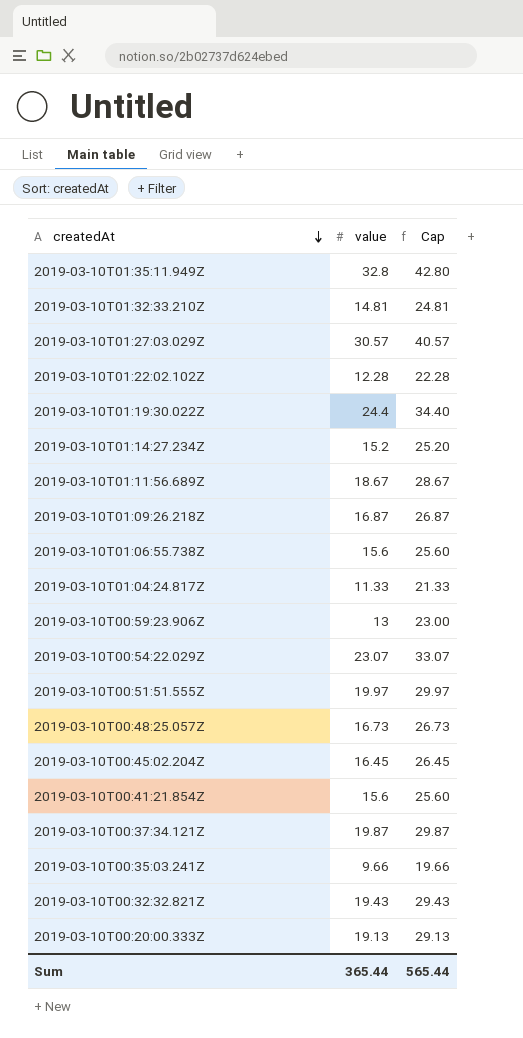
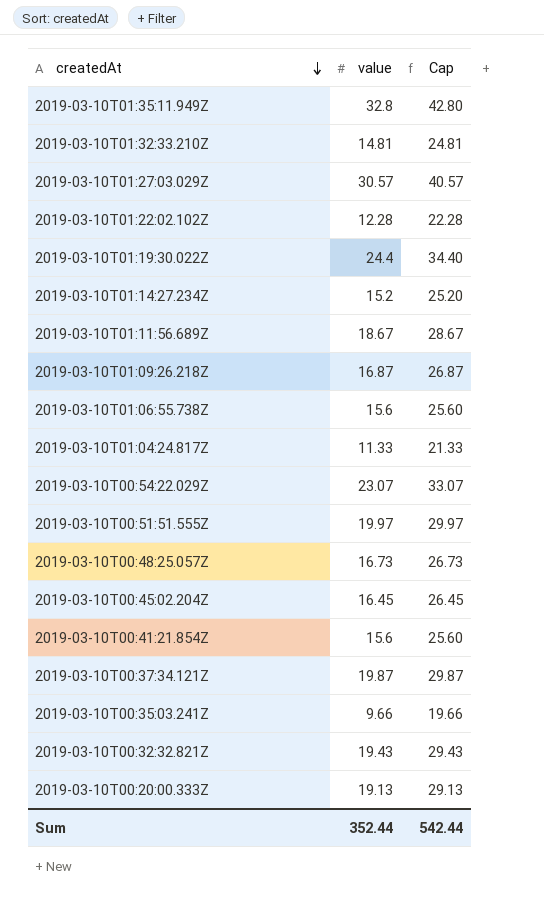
row 2019-03-10T00:59:23.906Z: 13 | 23.00 -> none
Sum | value: 365.44 -> 352.44
Sum | Cap: 565.44 -> 542.44

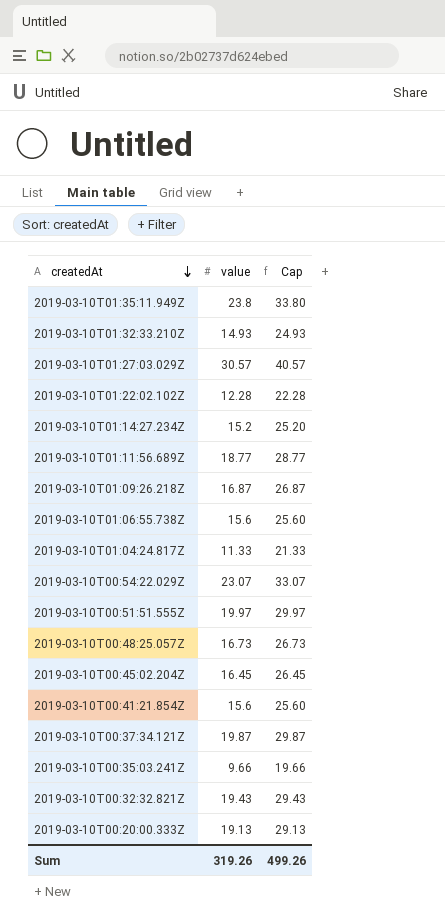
row 2019-03-10T01:19:30.022Z: 24.4 | 34.40 -> none
2019-03-10T01:35:11.949Z | value: 32.8 -> 23.8
2019-03-10T01:35:11.949Z | Cap: 42.80 -> 33.80
2019-03-10T01:32:33.210Z | value: 14.81 -> 14.93
2019-03-10T01:32:33.210Z | Cap: 24.81 -> 24.93
2019-03-10T01:11:56.689Z | value: 18.67 -> 18.77
2019-03-10T01:11:56.689Z | Cap: 28.67 -> 28.77
Sum | value: 352.44 -> 319.26
Sum | Cap: 542.44 -> 499.26

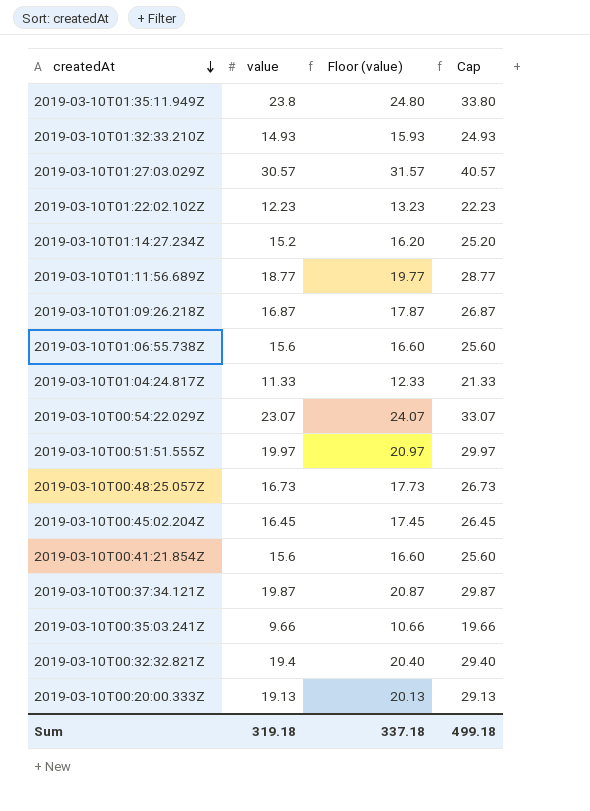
column Floor (value) | formula: none -> [value] + 1
2019-03-10T01:22:02.102Z | value: 12.28 -> 12.23
2019-03-10T01:22:02.102Z | Cap: 22.28 -> 22.23
2019-03-10T00:32:32.821Z | value: 19.43 -> 19.4
2019-03-10T00:32:32.821Z | Cap: 29.43 -> 29.40
Sum | value: 319.26 -> 319.18
Sum | Cap: 499.26 -> 499.18

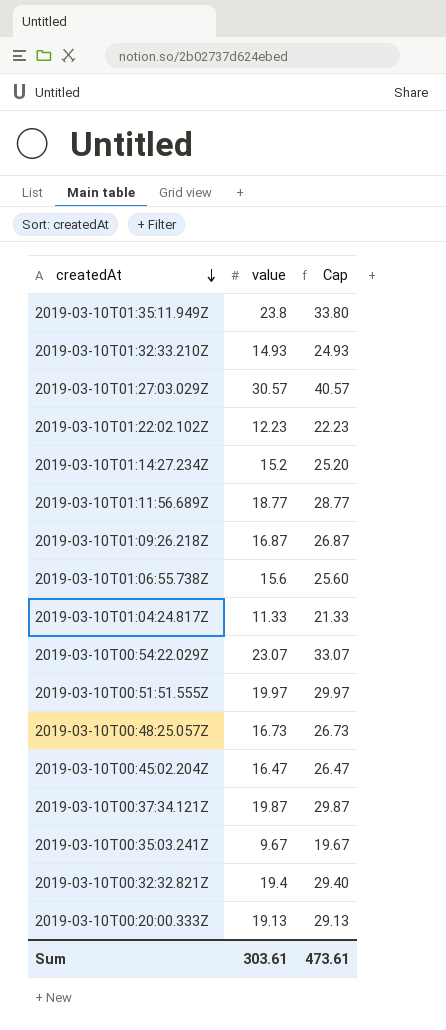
column Floor (value) | formula: [value] + 1 -> none
row 2019-03-10T00:41:21.854Z: 15.6 | 16.60 | 25.60 -> none
2019-03-10T00:45:02.204Z | value: 16.45 -> 16.47
2019-03-10T00:45:02.204Z | Cap: 26.45 -> 26.47
2019-03-10T00:35:03.241Z | value: 9.66 -> 9.67
2019-03-10T00:35:03.241Z | Cap: 19.66 -> 19.67
Sum | value: 319.18 -> 303.61
Sum | Cap: 499.18 -> 473.61

